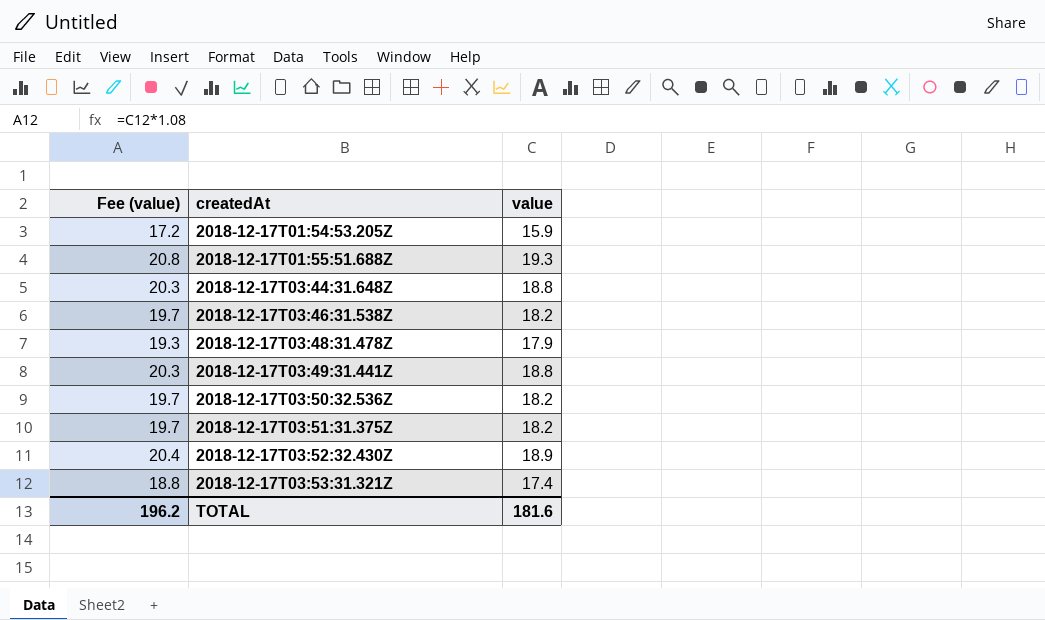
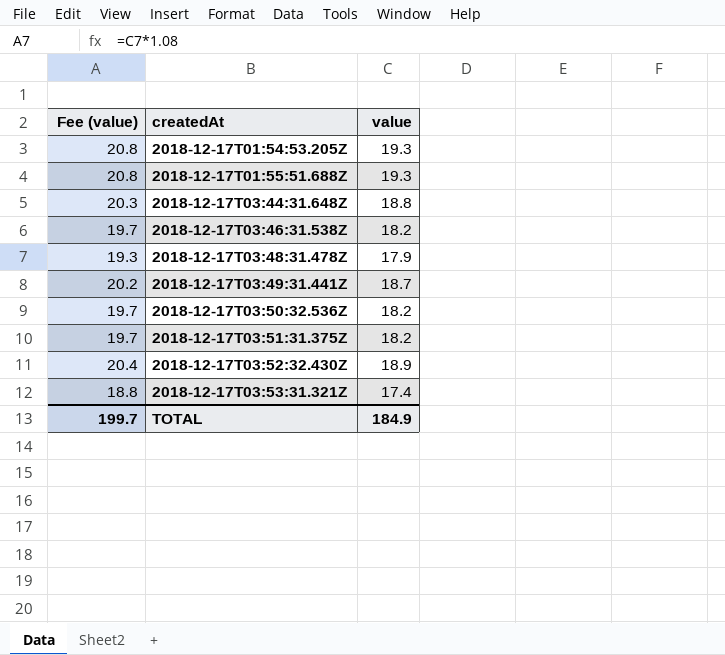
2018-12-17T01:54:53.205Z | Fee (value): 17.2 -> 20.8
2018-12-17T01:54:53.205Z | value: 15.9 -> 19.3
2018-12-17T03:49:31.441Z | Fee (value): 20.3 -> 20.2
2018-12-17T03:49:31.441Z | value: 18.8 -> 18.7
TOTAL | Fee (value): 196.2 -> 199.7
TOTAL | value: 181.6 -> 184.9

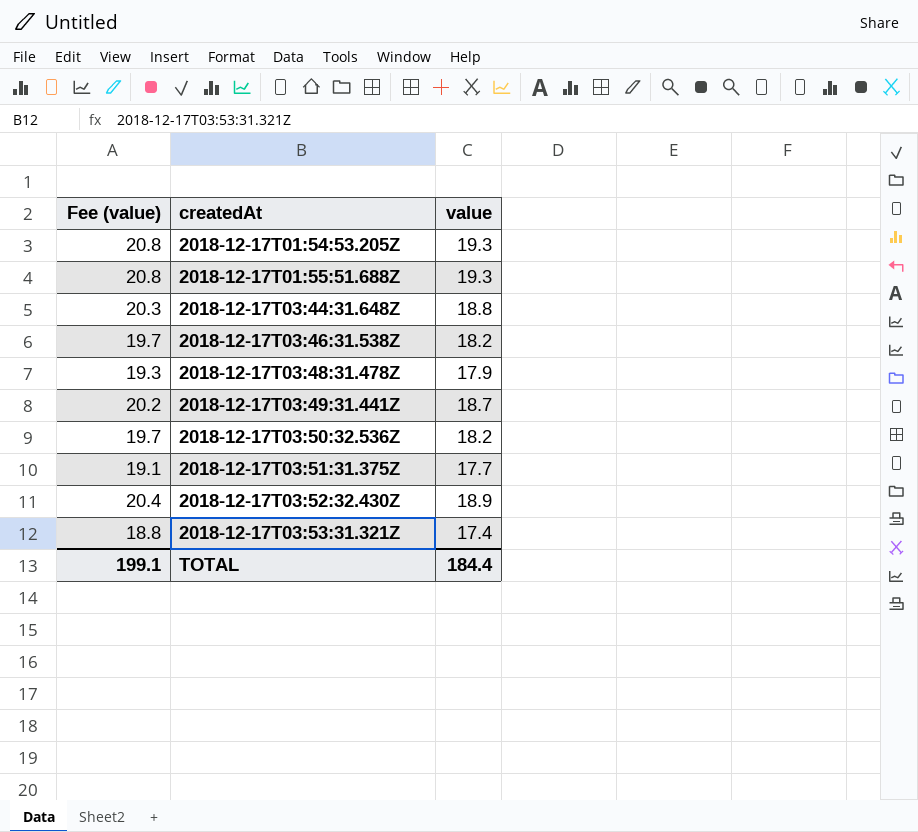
2018-12-17T03:51:31.375Z | Fee (value): 19.7 -> 19.1
2018-12-17T03:51:31.375Z | value: 18.2 -> 17.7
TOTAL | Fee (value): 199.7 -> 199.1
TOTAL | value: 184.9 -> 184.4

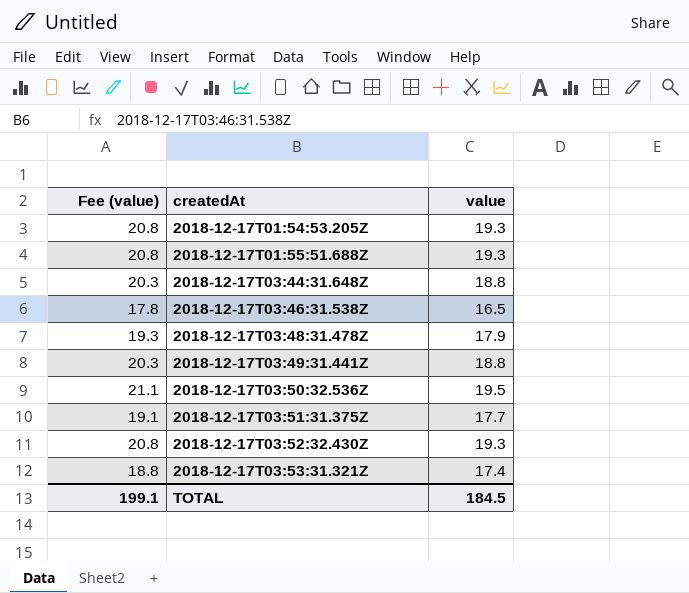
2018-12-17T03:46:31.538Z | Fee (value): 19.7 -> 17.8
2018-12-17T03:46:31.538Z | value: 18.2 -> 16.5
2018-12-17T03:49:31.441Z | Fee (value): 20.2 -> 20.3
2018-12-17T03:49:31.441Z | value: 18.7 -> 18.8
2018-12-17T03:50:32.536Z | Fee (value): 19.7 -> 21.1
2018-12-17T03:50:32.536Z | value: 18.2 -> 19.5
2018-12-17T03:52:32.430Z | Fee (value): 20.4 -> 20.8
2018-12-17T03:52:32.430Z | value: 18.9 -> 19.3
TOTAL | value: 184.4 -> 184.5

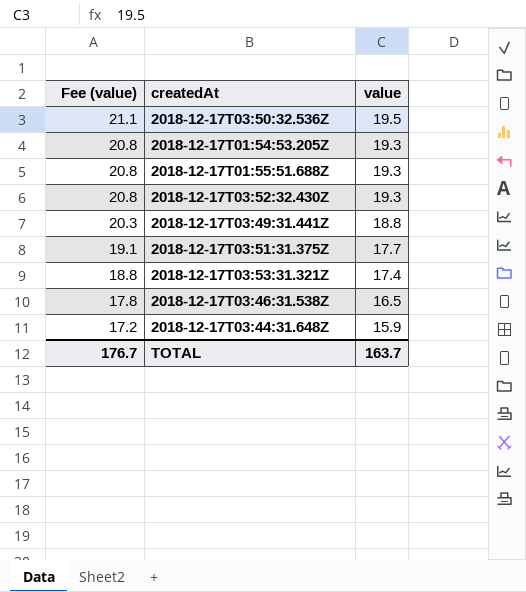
row order: createdAt ascending -> Fee (value) descending
row 2018-12-17T03:48:31.478Z: 19.3 | 17.9 -> none
2018-12-17T03:44:31.648Z | Fee (value): 20.3 -> 17.2
2018-12-17T03:44:31.648Z | value: 18.8 -> 15.9
TOTAL | Fee (value): 199.1 -> 176.7
TOTAL | value: 184.5 -> 163.7

